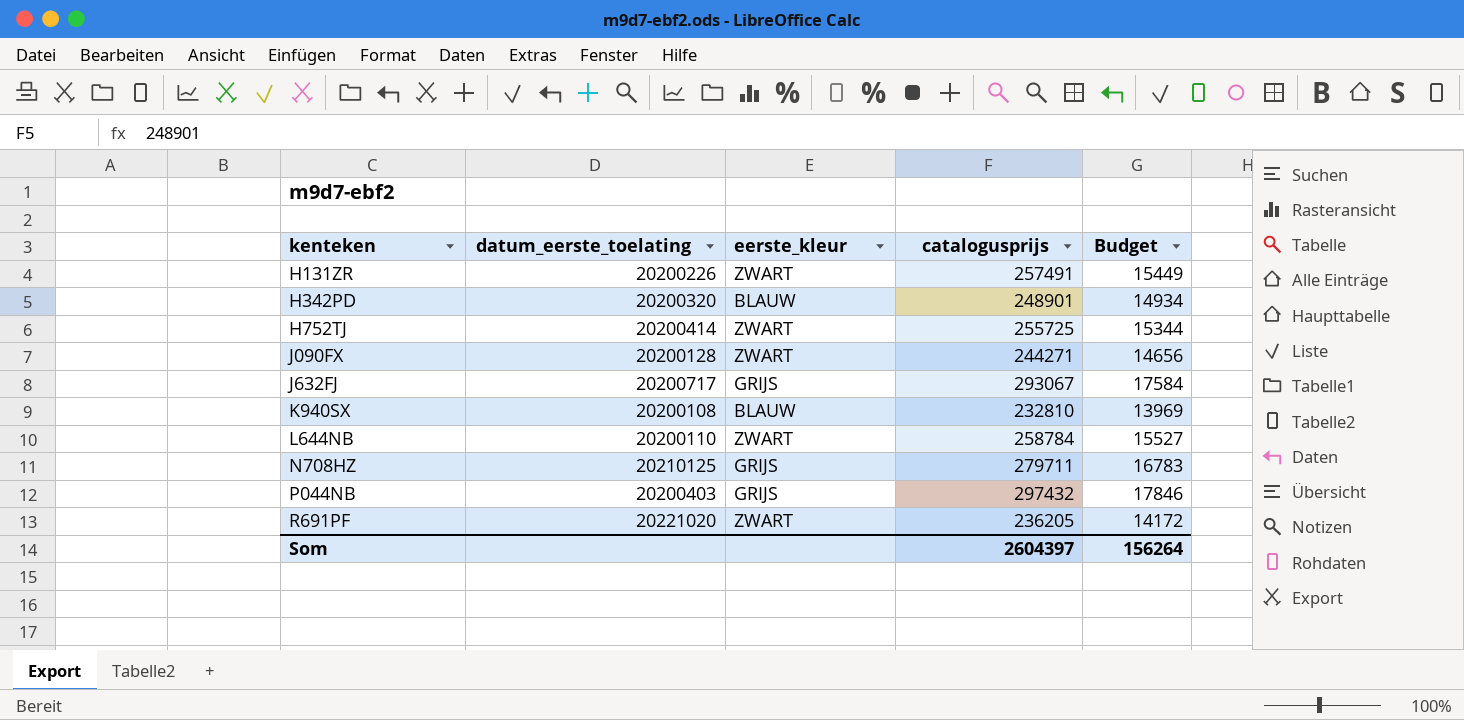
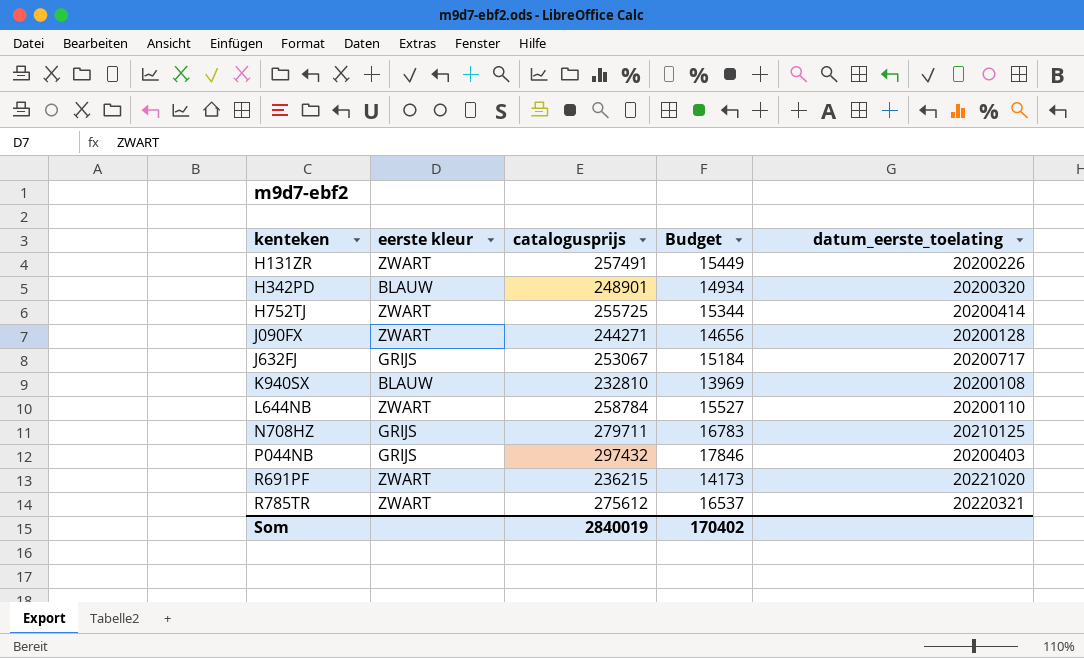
column name: eerste_kleur -> eerste kleur
column datum_eerste_toelating | position: 2 -> 5
J632FJ | catalogusprijs: 293067 -> 253067
J632FJ | Budget: 17584 -> 15184
R691PF | catalogusprijs: 236205 -> 236215
R691PF | Budget: 14172 -> 14173
row R785TR: none -> ZWART | 275612 | 16537 | 20220321
Som | catalogusprijs: 2604397 -> 2840019
Som | Budget: 156264 -> 170402

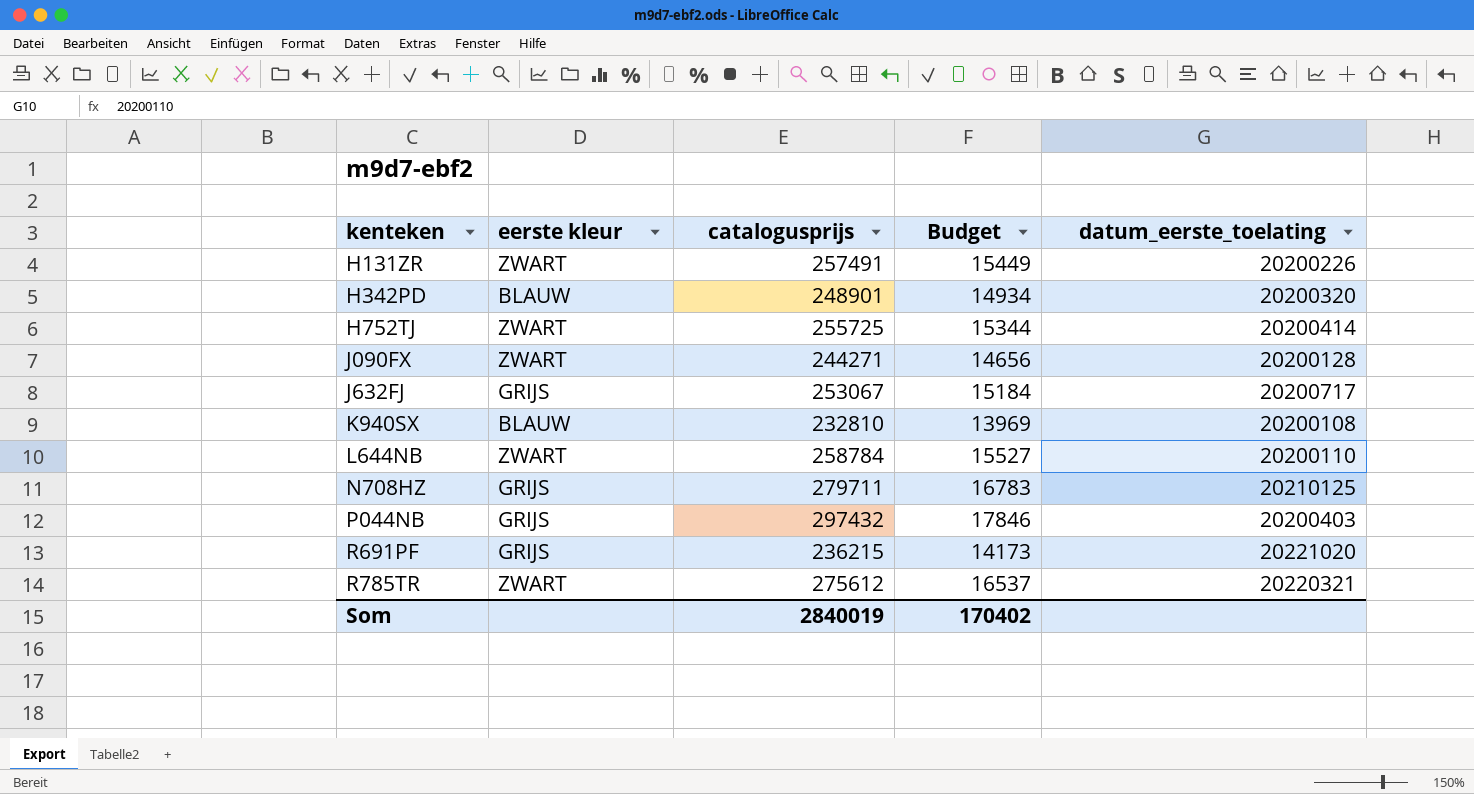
R691PF | eerste kleur: ZWART -> GRIJS

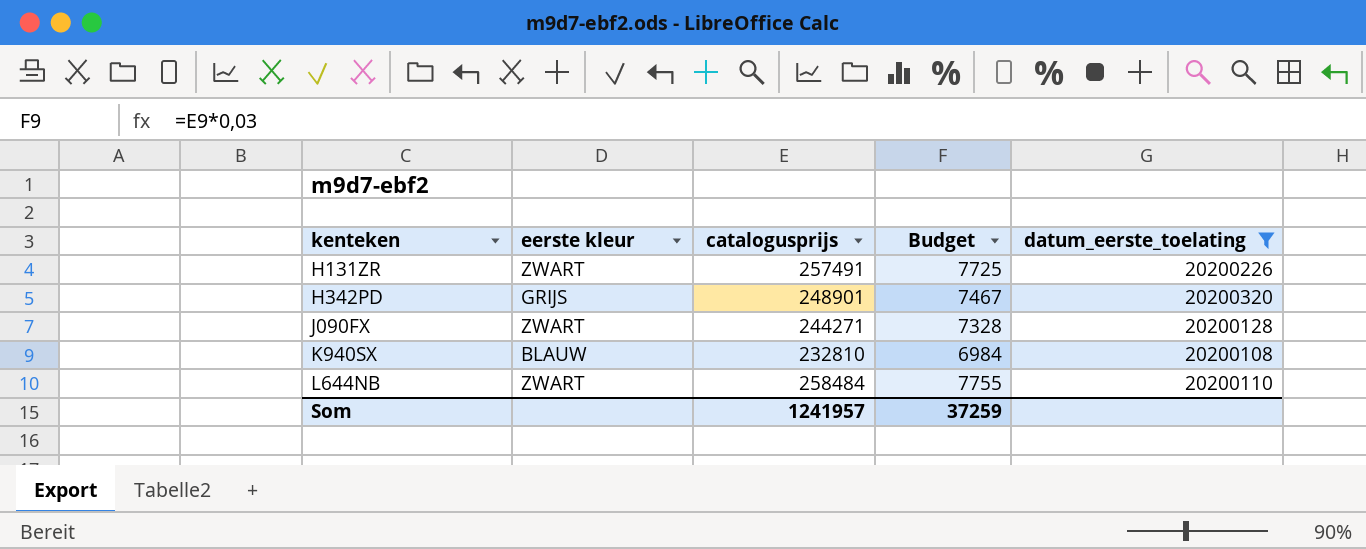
filter: none -> datum_eerste_toelating <= 20200320
column Budget | formula: [catalogusprijs] * 0,06 -> [catalogusprijs] * 0,03
H342PD | eerste kleur: BLAUW -> GRIJS
L644NB | catalogusprijs: 258784 -> 258484
Som | catalogusprijs: 2840019 -> 1241957
Som | Budget: 170402 -> 37259

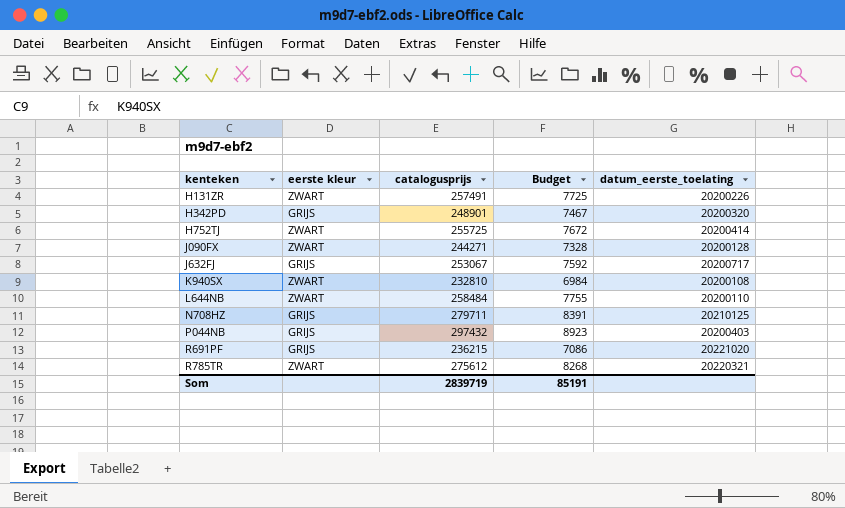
filter: datum_eerste_toelating <= 20200320 -> none
K940SX | eerste kleur: BLAUW -> ZWART
Som | catalogusprijs: 1241957 -> 2839719
Som | Budget: 37259 -> 85191

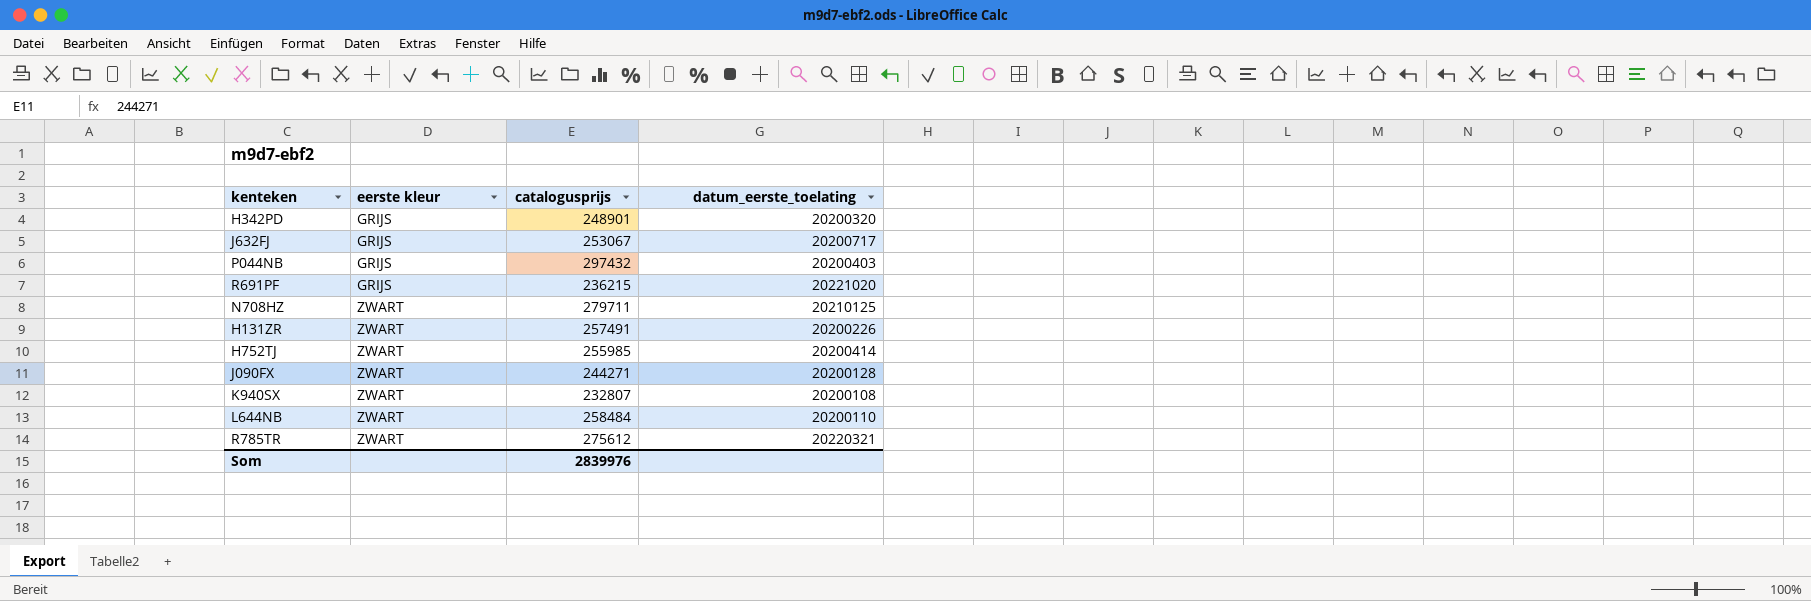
row order: kenteken ascending -> eerste kleur ascending
column Budget | formula: [catalogusprijs] * 0,03 -> none
N708HZ | eerste kleur: GRIJS -> ZWART
H752TJ | catalogusprijs: 255725 -> 255985
K940SX | catalogusprijs: 232810 -> 232807
Som | catalogusprijs: 2839719 -> 2839976

